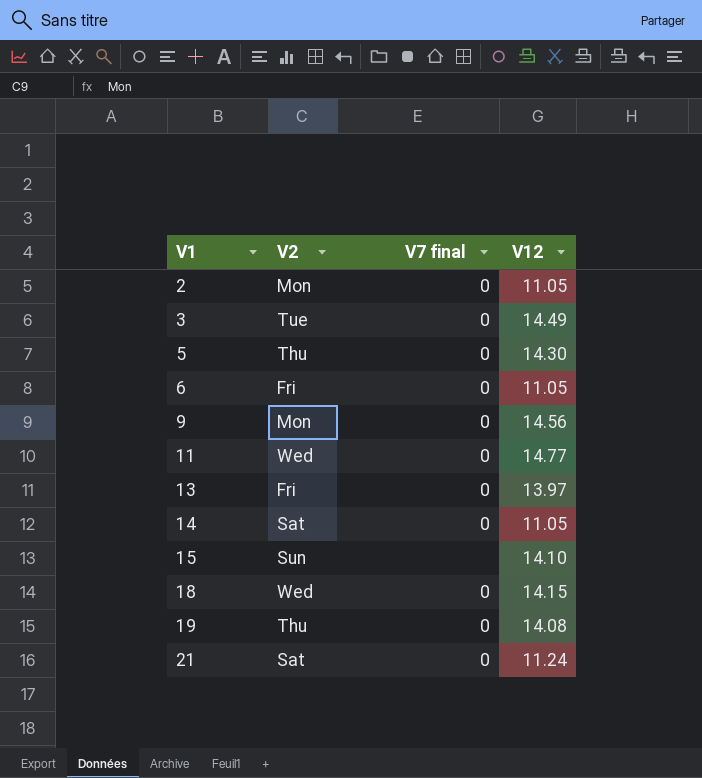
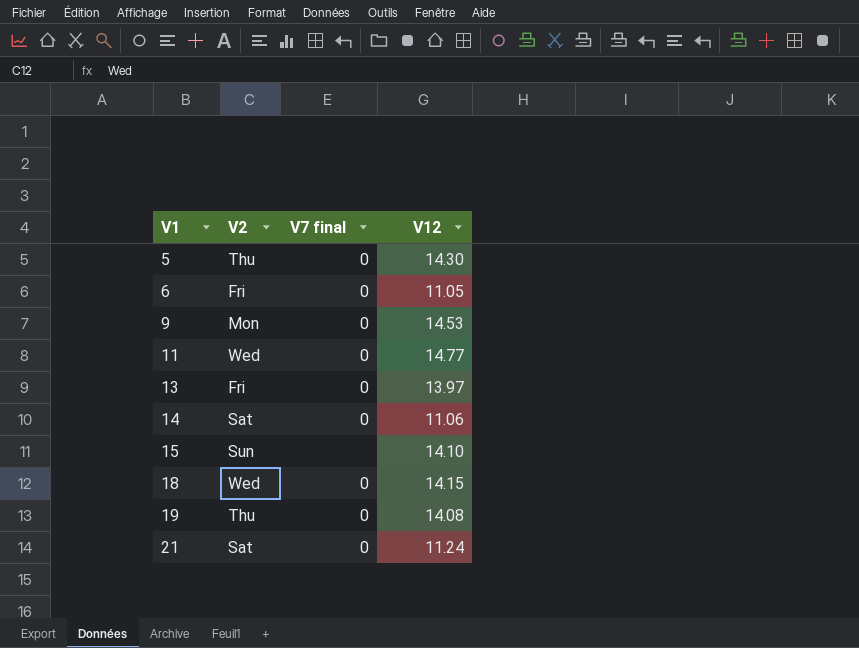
row 2: Mon | 0 | 11.05 -> none
row 3: Tue | 0 | 14.49 -> none
9 | V12: 14.56 -> 14.53
14 | V12: 11.05 -> 11.06

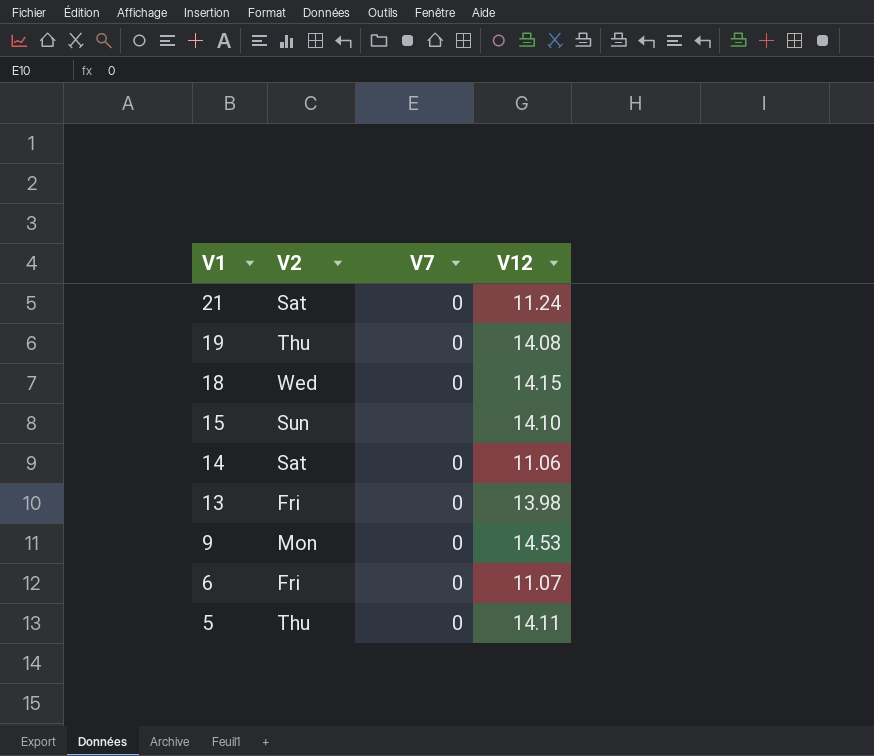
row order: V1 ascending -> V1 descending
column name: V7 final -> V7
row 11: Wed | 0 | 14.77 -> none
13 | V12: 13.97 -> 13.98
6 | V12: 11.05 -> 11.07
5 | V12: 14.30 -> 14.11

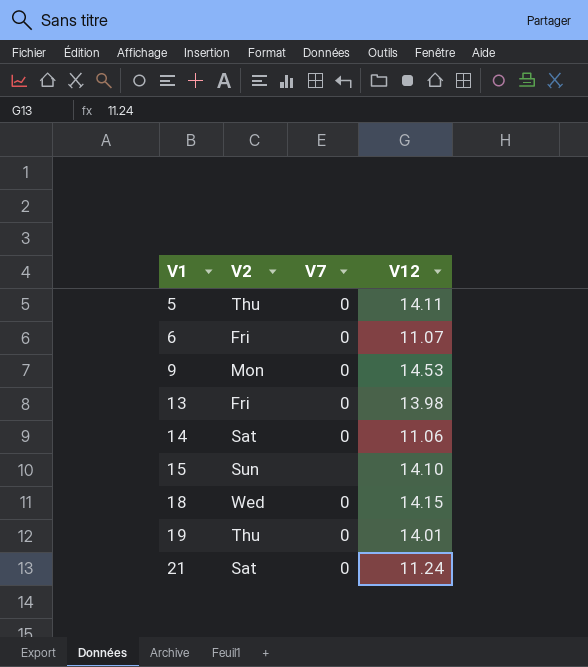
row order: V1 descending -> V1 ascending
19 | V12: 14.08 -> 14.01

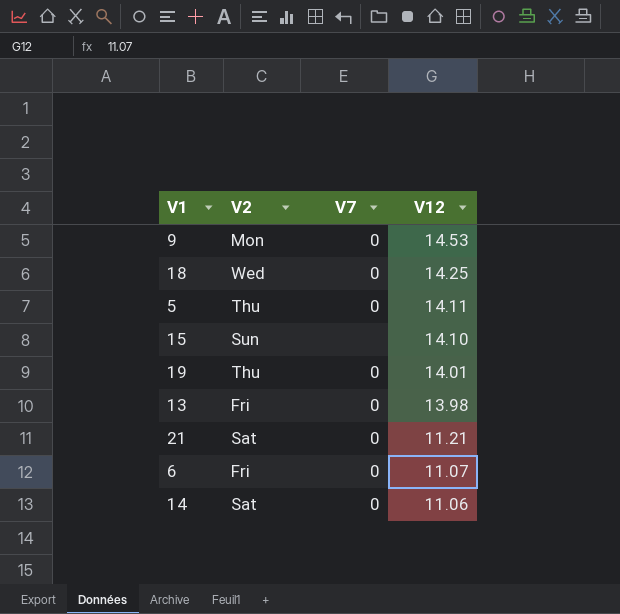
row order: V1 ascending -> V12 descending
18 | V12: 14.15 -> 14.25
21 | V12: 11.24 -> 11.21

